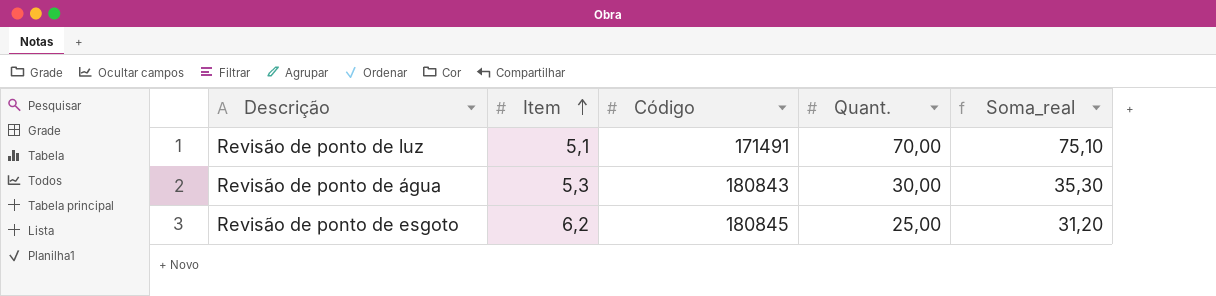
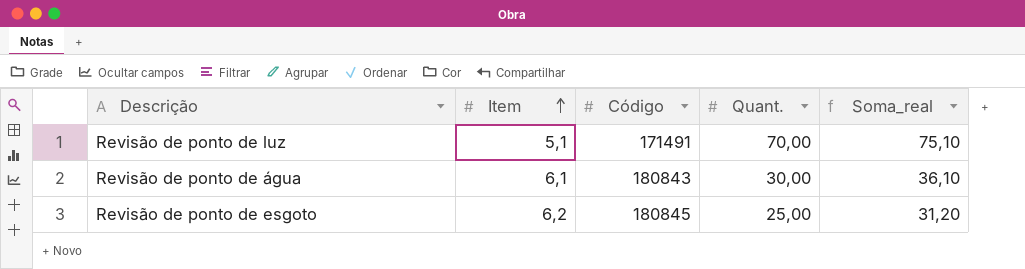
Revisão de ponto de água | Item: 5,3 -> 6,1
Revisão de ponto de água | Soma_real: 35,30 -> 36,10

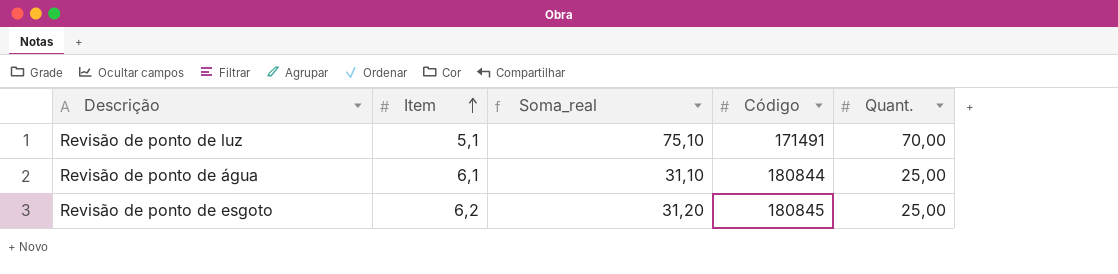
column Soma_real | position: 5 -> 3
Revisão de ponto de água | Soma_real: 36,10 -> 31,10
Revisão de ponto de água | Código: 180843 -> 180844
Revisão de ponto de água | Quant.: 30,00 -> 25,00

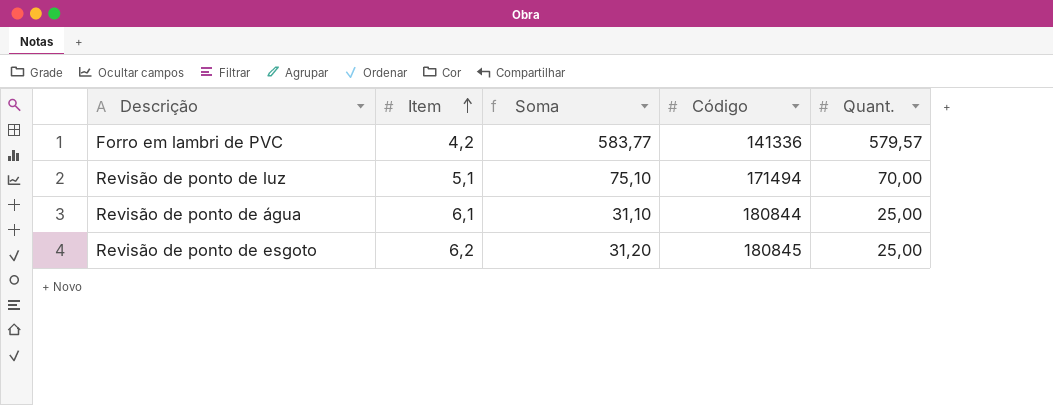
column name: Soma_real -> Soma
row Forro em lambri de PVC: none -> 4,2 | 583,77 | 141336 | 579,57
Revisão de ponto de luz | Código: 171491 -> 171494

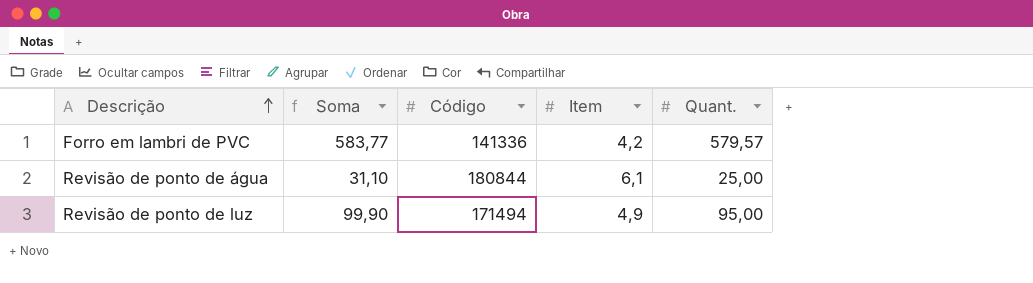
row order: Item ascending -> Descrição ascending
column Item | position: 2 -> 4
row Revisão de ponto de esgoto: 6,2 | 31,20 | 180845 | 25,00 -> none
Revisão de ponto de luz | Soma: 75,10 -> 99,90
Revisão de ponto de luz | Item: 5,1 -> 4,9
Revisão de ponto de luz | Quant.: 70,00 -> 95,00

